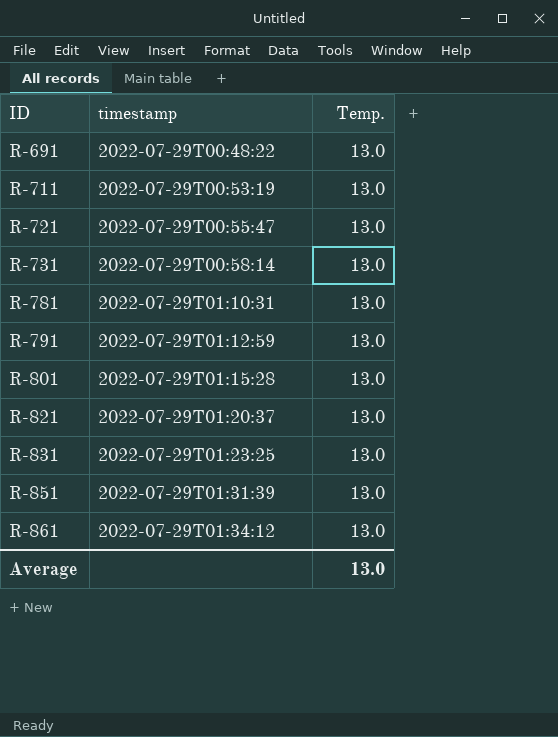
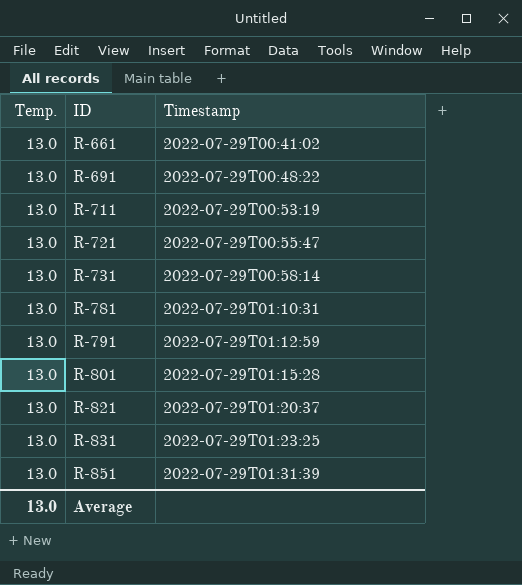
column Temp. | position: 3 -> 1
column name: timestamp -> Timestamp
row R-861: 2022-07-29T01:34:12 | 13.0 -> none
row R-661: none -> 13.0 | 2022-07-29T00:41:02

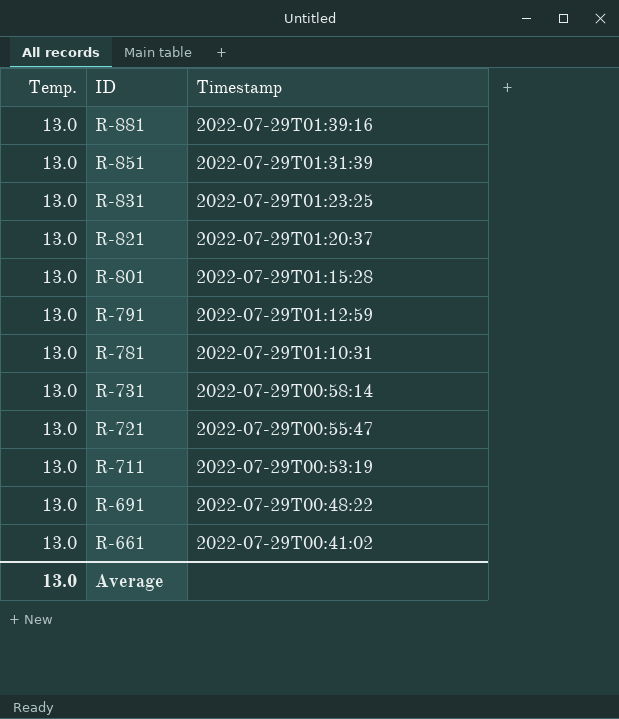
row order: ID ascending -> ID descending
row R-881: none -> 13.0 | 2022-07-29T01:39:16

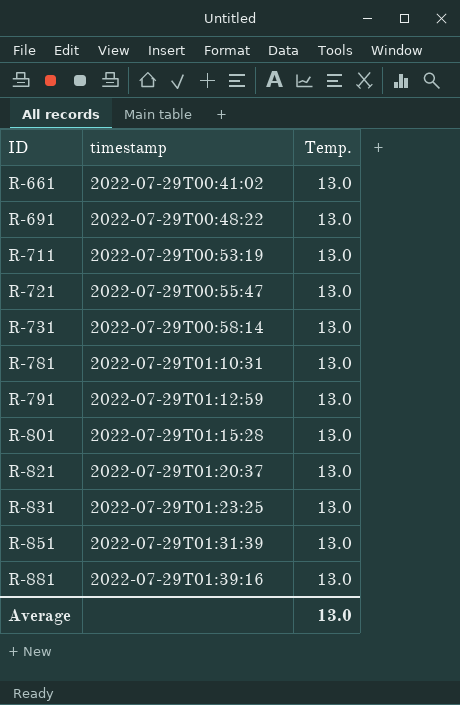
row order: ID descending -> ID ascending
column name: Timestamp -> timestamp
column Temp. | position: 1 -> 3

